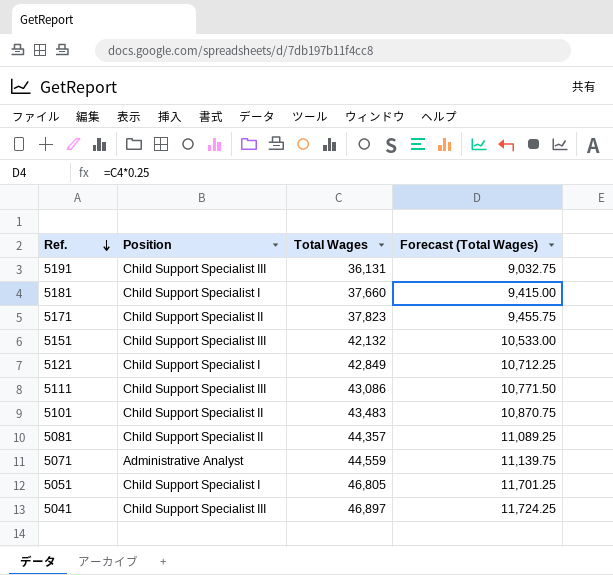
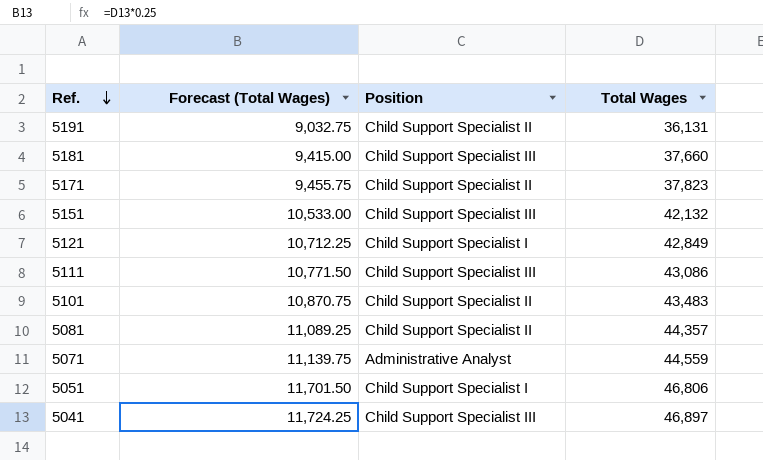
column Forecast (Total Wages) | position: 4 -> 2
5191 | Position: Child Support Specialist III -> Child Support Specialist II
5181 | Position: Child Support Specialist I -> Child Support Specialist III
5051 | Forecast (Total Wages): 11,701.25 -> 11,701.50
5051 | Total Wages: 46,805 -> 46,806

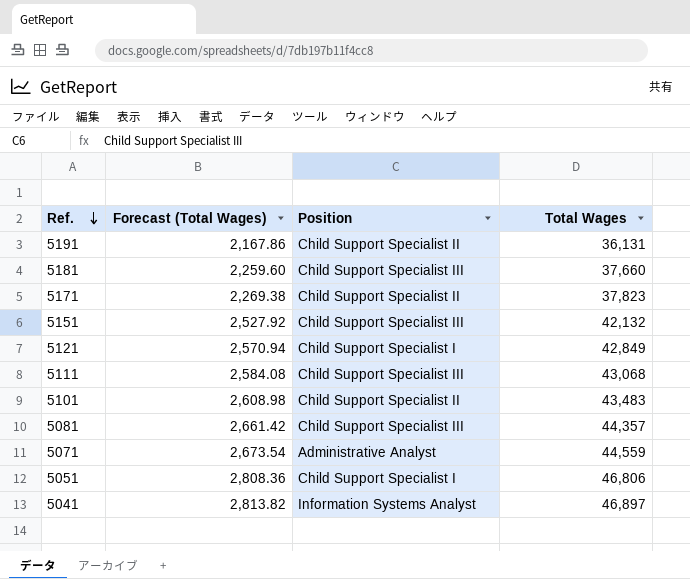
column Forecast (Total Wages) | formula: [Total Wages] * 0.25 -> [Total Wages] * 0.06
5111 | Total Wages: 43,086 -> 43,068
5081 | Position: Child Support Specialist II -> Child Support Specialist III
5041 | Position: Child Support Specialist III -> Information Systems Analyst

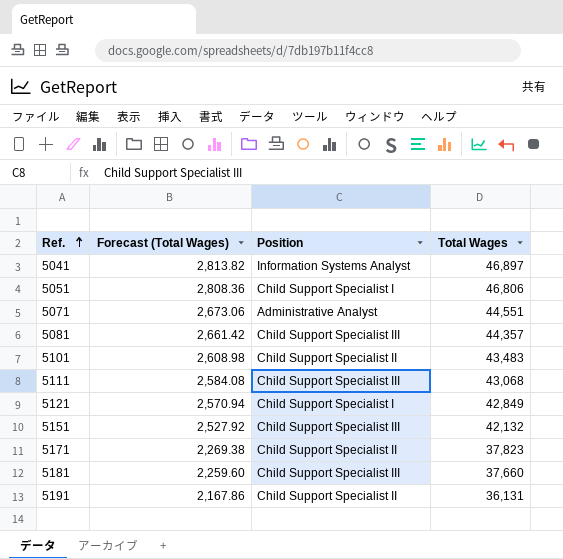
row order: Ref. descending -> Ref. ascending
5071 | Forecast (Total Wages): 2,673.54 -> 2,673.06
5071 | Total Wages: 44,559 -> 44,551

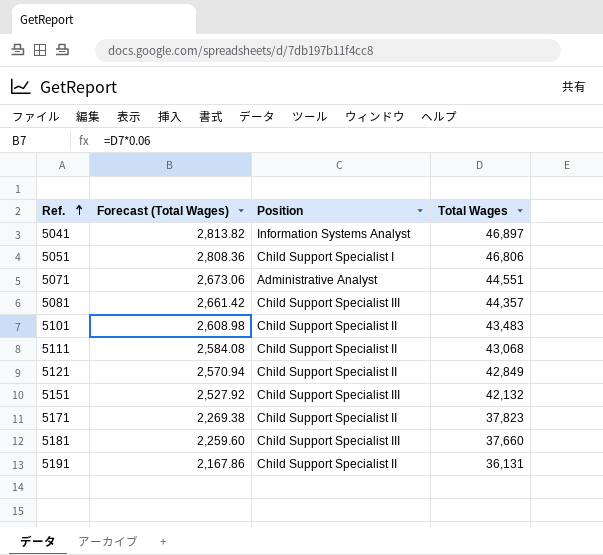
5111 | Position: Child Support Specialist III -> Child Support Specialist II
5121 | Position: Child Support Specialist I -> Child Support Specialist II

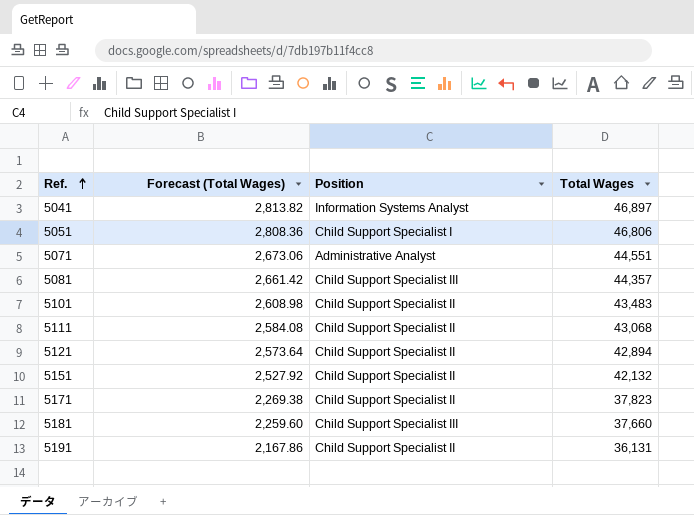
5121 | Forecast (Total Wages): 2,570.94 -> 2,573.64
5121 | Total Wages: 42,849 -> 42,894
5151 | Position: Child Support Specialist III -> Child Support Specialist II

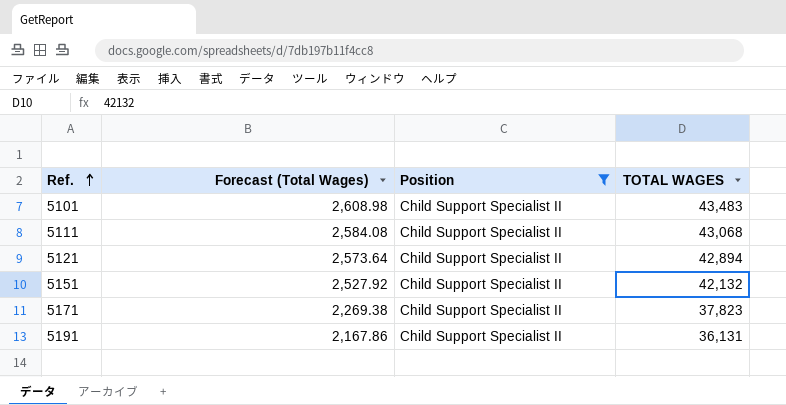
filter: none -> Position = Child Support Specialist II
column name: Total Wages -> TOTAL WAGES

